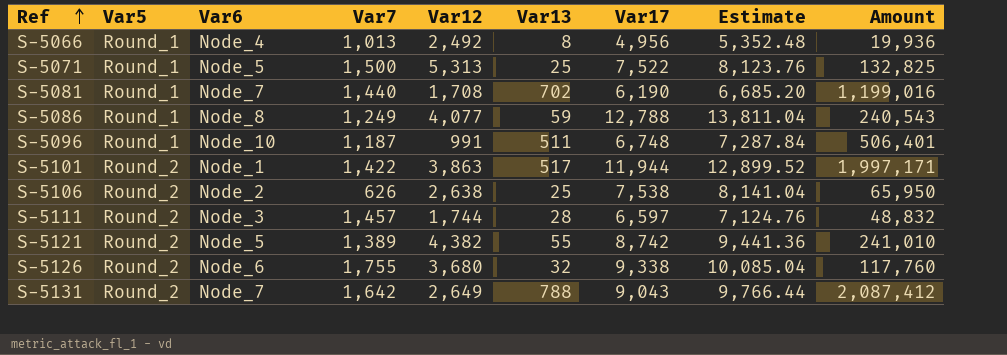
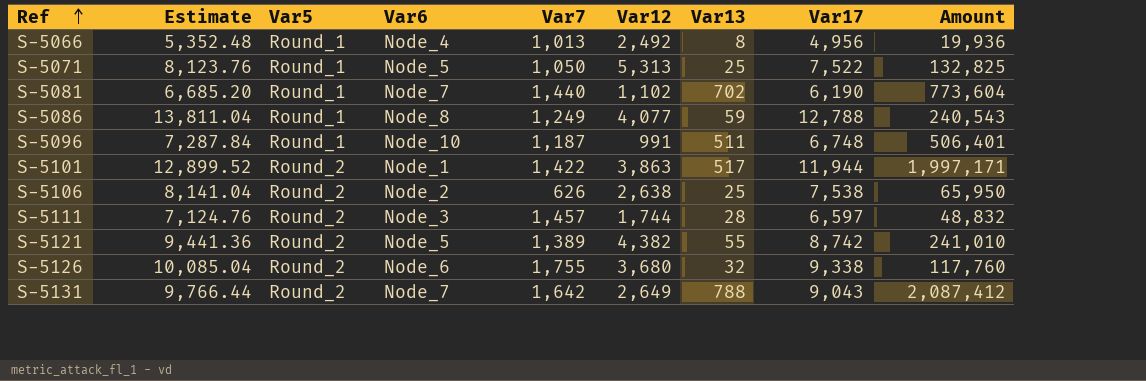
column Estimate | position: 8 -> 2
S-5071 | Var7: 1,500 -> 1,050
S-5081 | Var12: 1,708 -> 1,102
S-5081 | Amount: 1,199,016 -> 773,604

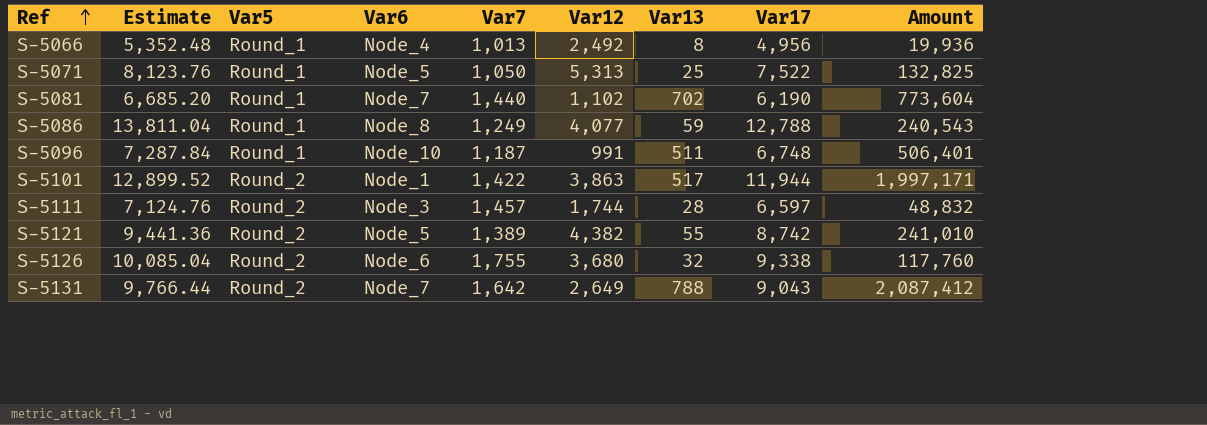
row S-5106: 8,141.04 | Round_2 | Node_2 | 626 | 2,638 | 25 | 7,538 | 65,950 -> none

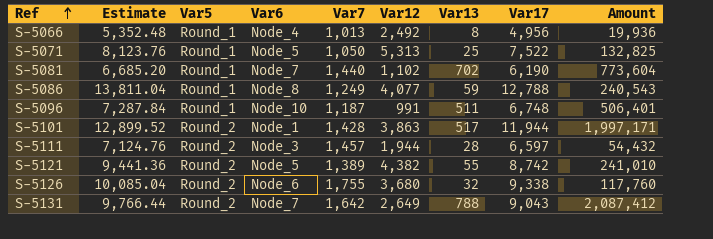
S-5101 | Var7: 1,422 -> 1,428
S-5111 | Var12: 1,744 -> 1,944
S-5111 | Amount: 48,832 -> 54,432

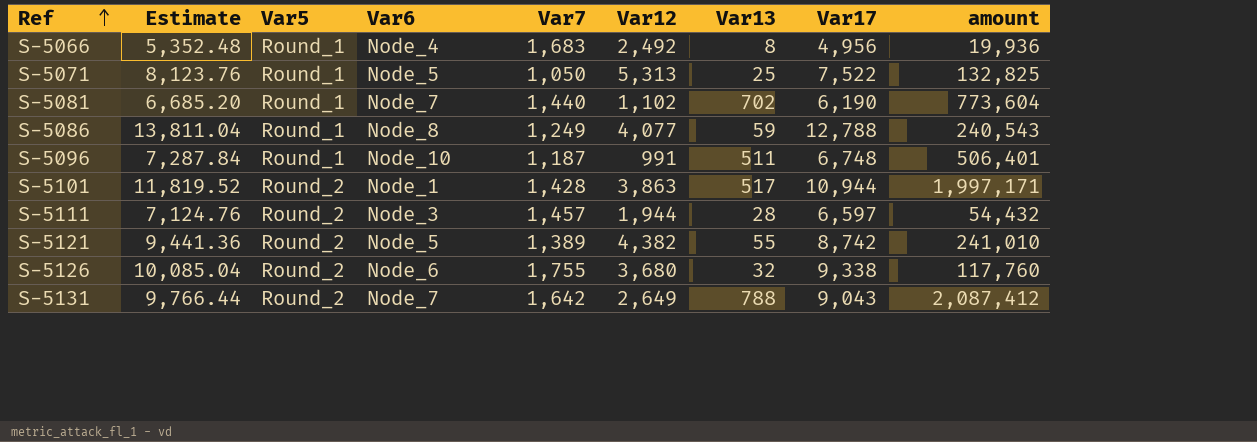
column name: Amount -> amount
S-5066 | Var7: 1,013 -> 1,683
S-5101 | Estimate: 12,899.52 -> 11,819.52
S-5101 | Var17: 11,944 -> 10,944

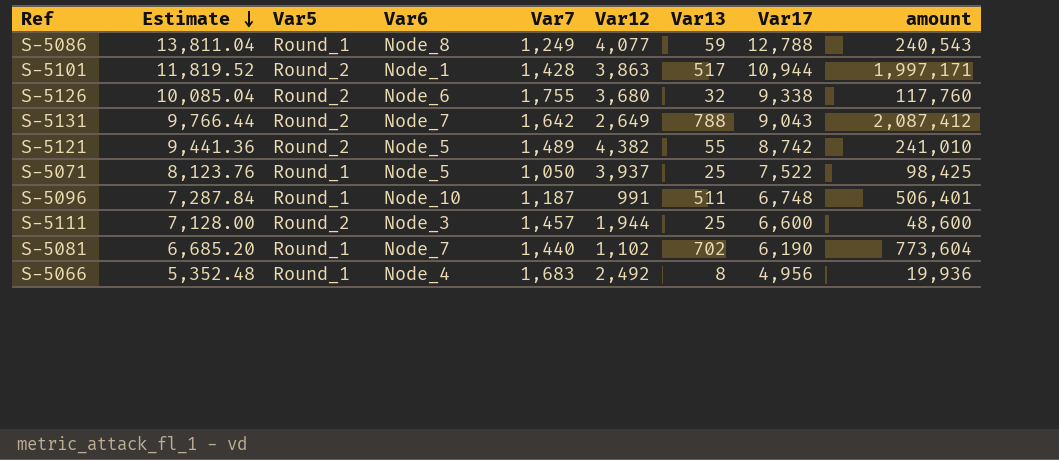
row order: Ref ascending -> Estimate descending
S-5121 | Var7: 1,389 -> 1,489
S-5071 | Var12: 5,313 -> 3,937
S-5071 | amount: 132,825 -> 98,425
S-5111 | Estimate: 7,124.76 -> 7,128.00
S-5111 | Var13: 28 -> 25
S-5111 | Var17: 6,597 -> 6,600
S-5111 | amount: 54,432 -> 48,600

